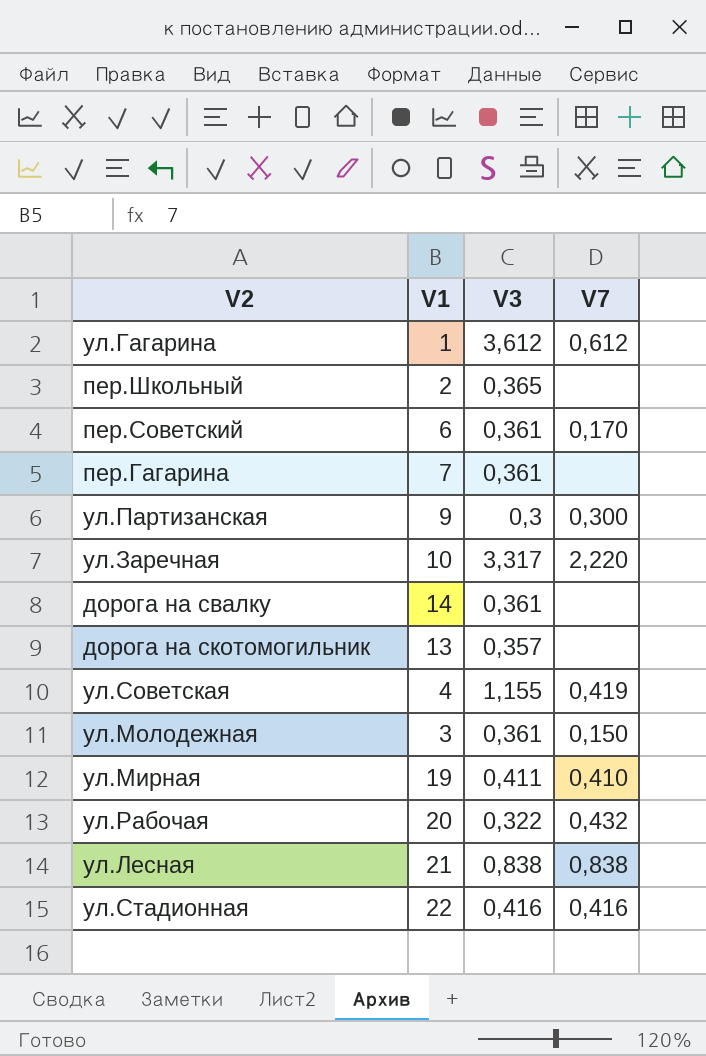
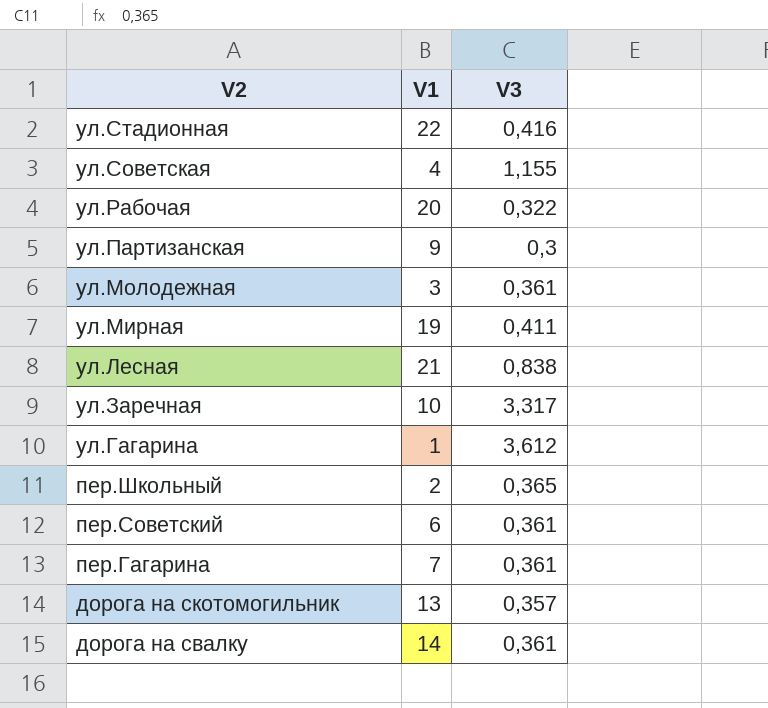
row order: none -> V2 descending
column V7 | position: 4 -> none

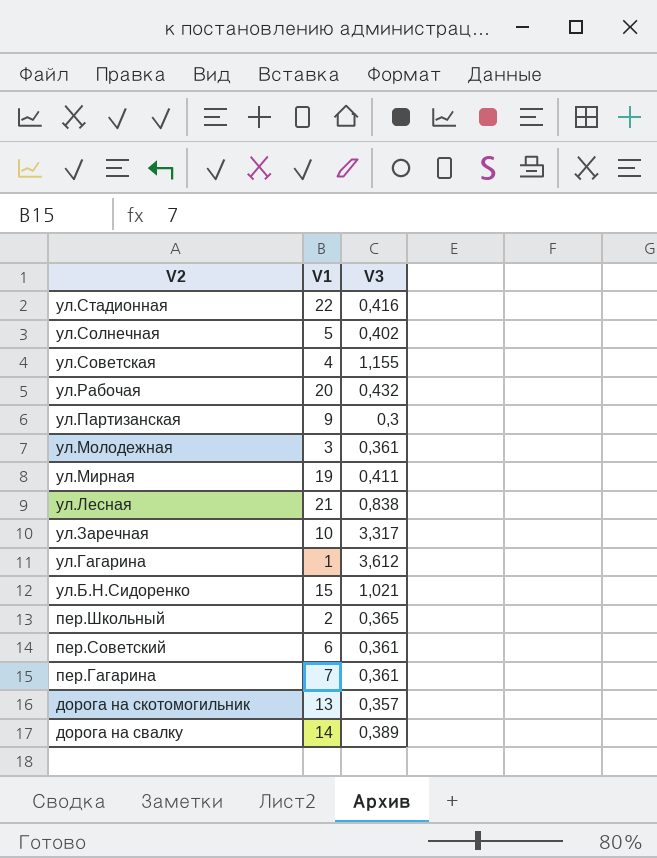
row ул.Солнечная: none -> 5 | 0,402
ул.Рабочая | V3: 0,322 -> 0,432
row ул.Б.Н.Сидоренко: none -> 15 | 1,021
дорога на свалку | V3: 0,361 -> 0,389

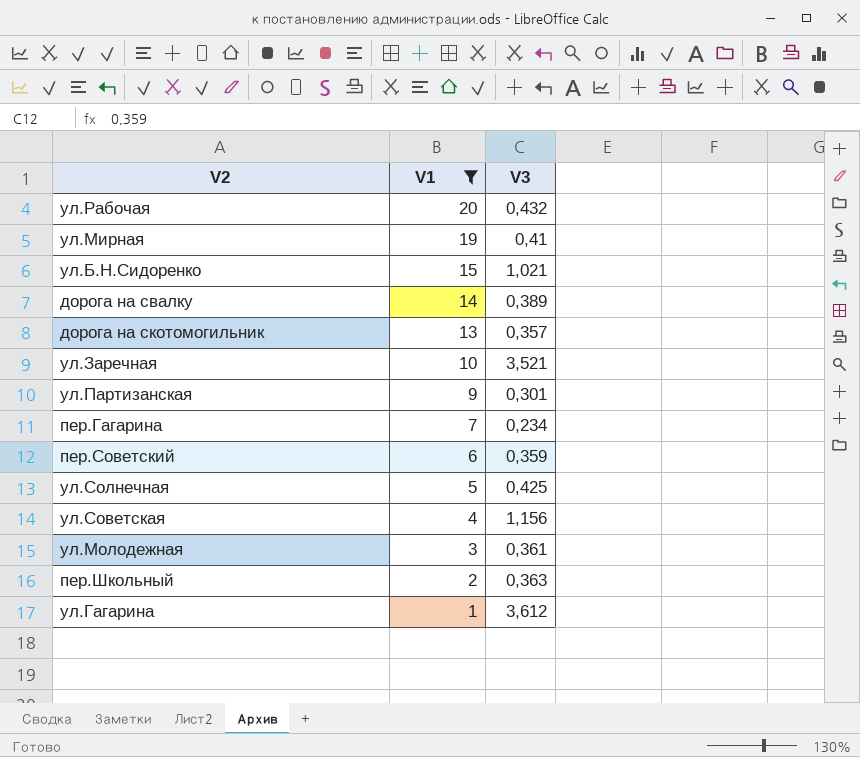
filter: none -> V1 <= 20
row order: V2 descending -> V1 descending
ул.Мирная | V3: 0,411 -> 0,41
ул.Заречная | V3: 3,317 -> 3,521
ул.Партизанская | V3: 0,3 -> 0,301
пер.Гагарина | V3: 0,361 -> 0,234
пер.Советский | V3: 0,361 -> 0,359
ул.Солнечная | V3: 0,402 -> 0,425
ул.Советская | V3: 1,155 -> 1,156
пер.Школьный | V3: 0,365 -> 0,363

